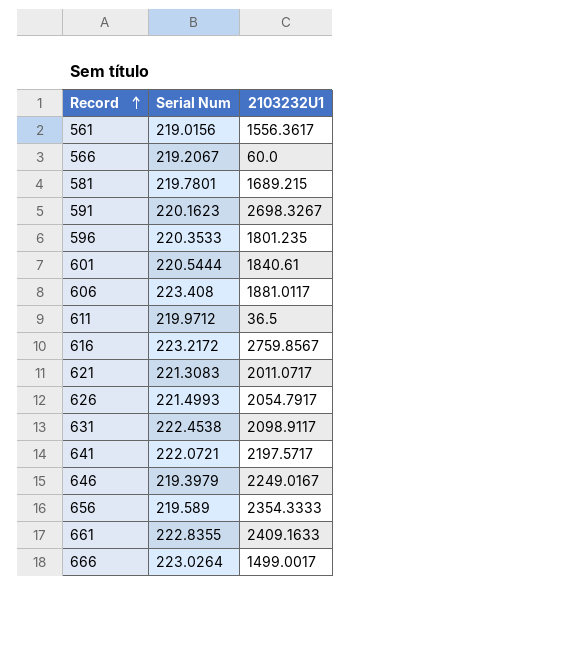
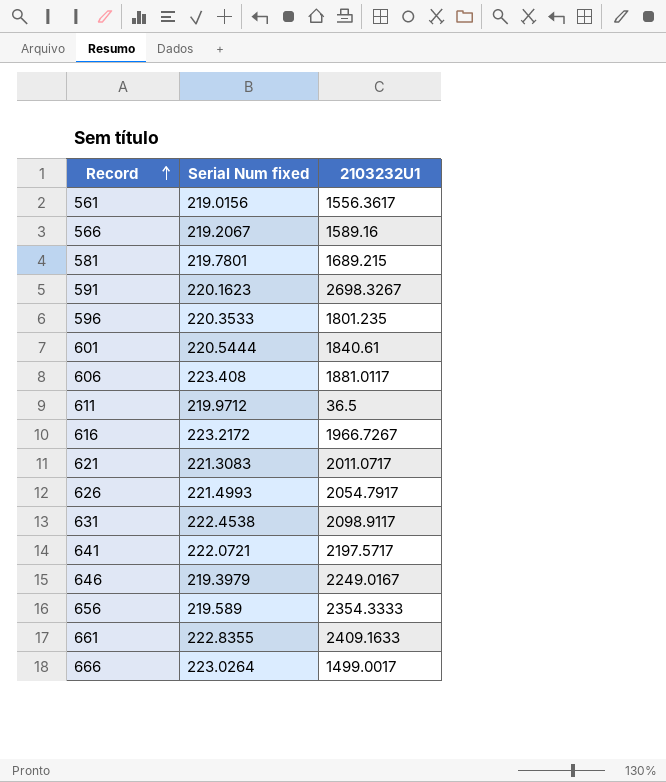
column name: Serial Num -> Serial Num fixed
566 | 2103232U1: 60.0 -> 1589.16
616 | 2103232U1: 2759.8567 -> 1966.7267

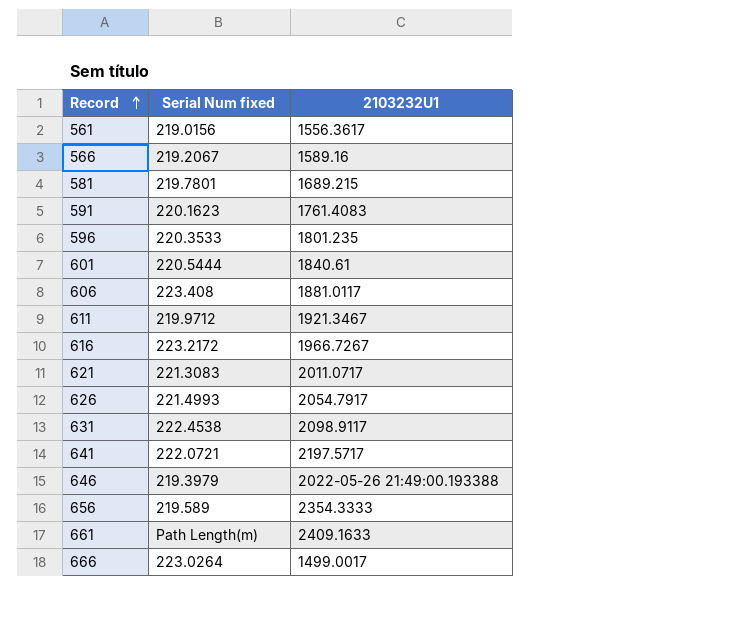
591 | 2103232U1: 2698.3267 -> 1761.4083
611 | 2103232U1: 36.5 -> 1921.3467
646 | 2103232U1: 2249.0167 -> 2022-05-26 21:49:00.193388
661 | Serial Num fixed: 222.8355 -> Path Length(m)

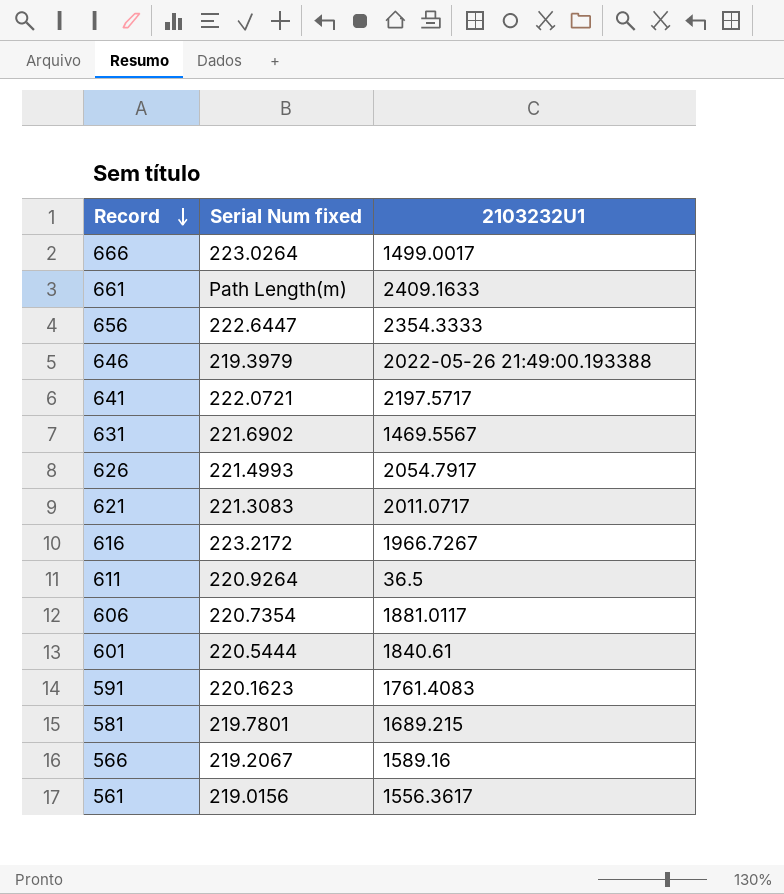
row order: Record ascending -> Record descending
row 596: 220.3533 | 1801.235 -> none
656 | Serial Num fixed: 219.589 -> 222.6447
631 | Serial Num fixed: 222.4538 -> 221.6902
631 | 2103232U1: 2098.9117 -> 1469.5567
611 | Serial Num fixed: 219.9712 -> 220.9264
611 | 2103232U1: 1921.3467 -> 36.5
606 | Serial Num fixed: 223.408 -> 220.7354

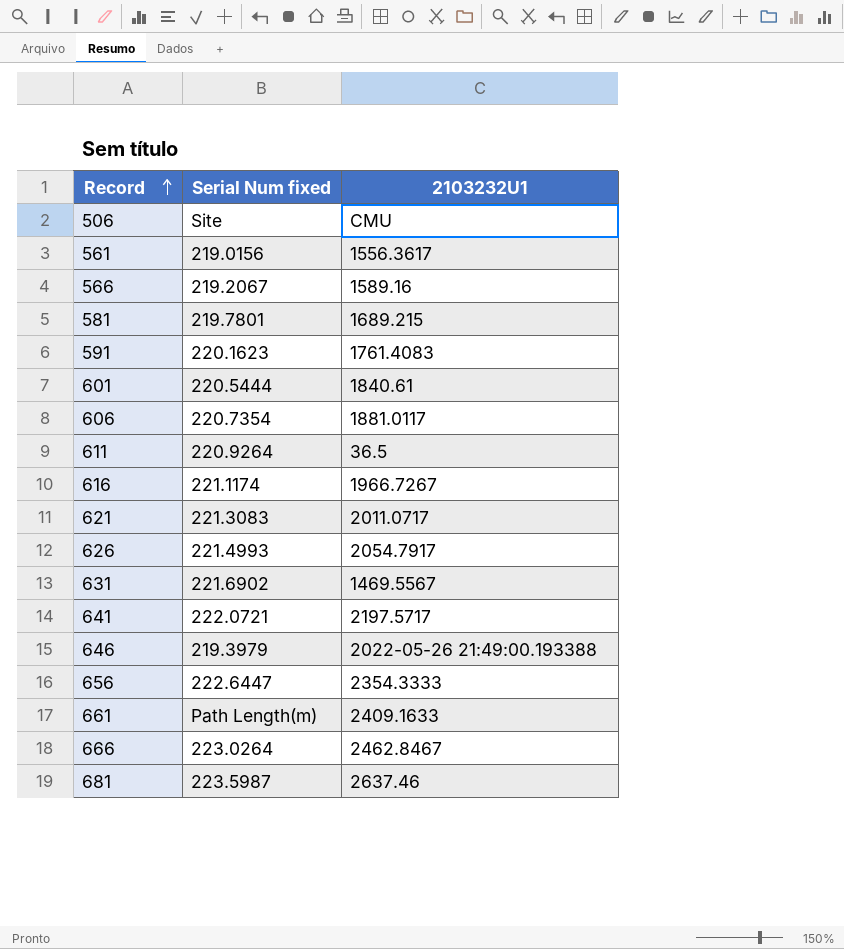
row order: Record descending -> Record ascending
row 506: none -> Site | CMU
616 | Serial Num fixed: 223.2172 -> 221.1174
666 | 2103232U1: 1499.0017 -> 2462.8467
row 681: none -> 223.5987 | 2637.46

